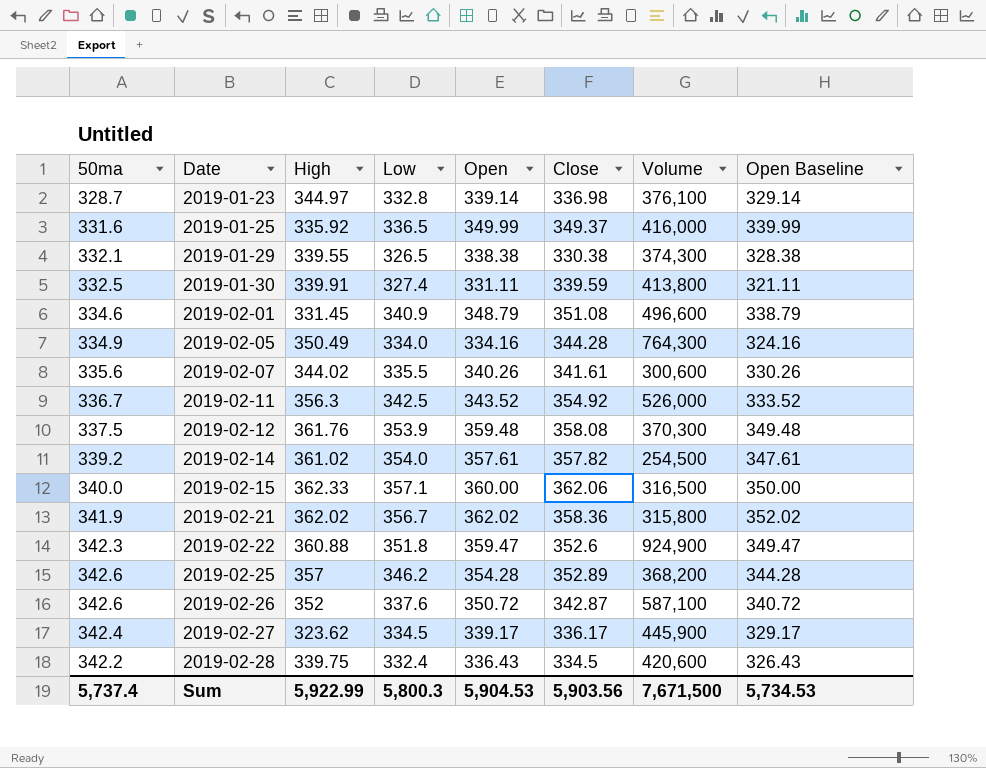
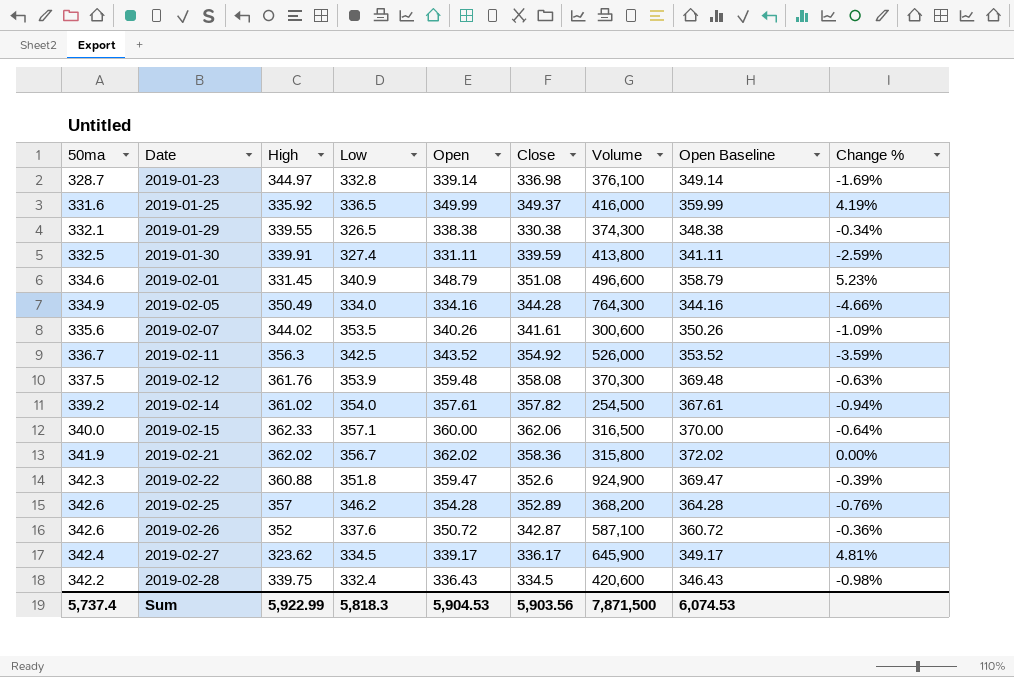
column Open Baseline | formula: [Open] - 10 -> [Open] + 10
column Change % | formula: none -> ([Open] - [High]) / [High]
2019-02-07 | Low: 335.5 -> 353.5
2019-02-27 | Volume: 445,900 -> 645,900
Sum | Low: 5,800.3 -> 5,818.3
Sum | Volume: 7,671,500 -> 7,871,500
Sum | Open Baseline: 5,734.53 -> 6,074.53

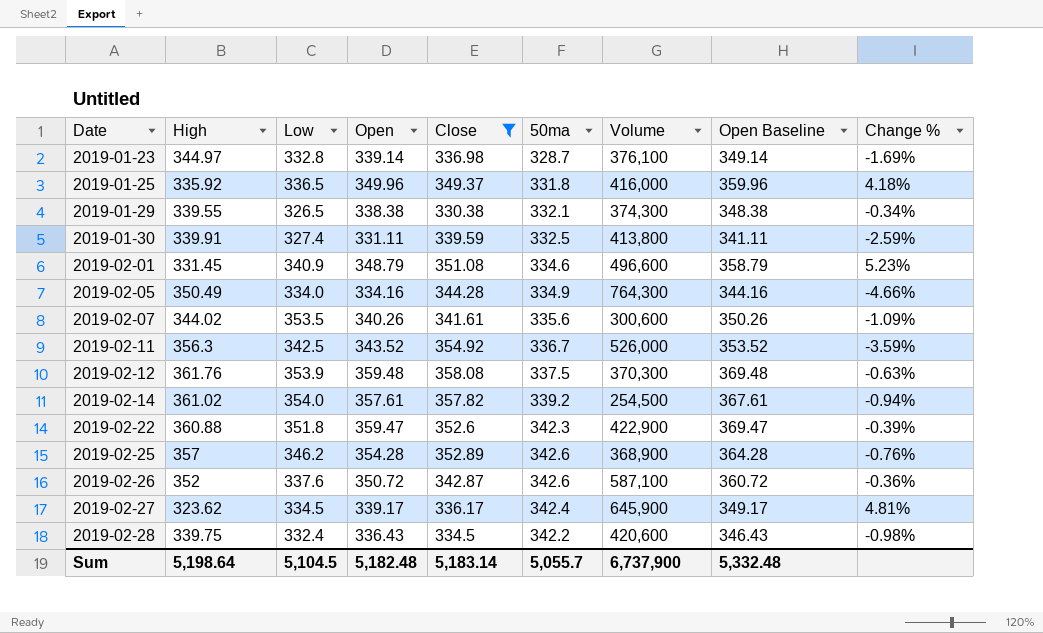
filter: none -> Close <= 358.08
column 50ma | position: 1 -> 6
2019-01-25 | Open: 349.99 -> 349.96
2019-01-25 | 50ma: 331.6 -> 331.8
2019-01-25 | Open Baseline: 359.99 -> 359.96
2019-01-25 | Change %: 4.19% -> 4.18%
2019-02-22 | Volume: 924,900 -> 422,900
2019-02-25 | Volume: 368,200 -> 368,900
Sum | High: 5,922.99 -> 5,198.64
Sum | Low: 5,818.3 -> 5,104.5
Sum | Open: 5,904.53 -> 5,182.48
Sum | Close: 5,903.56 -> 5,183.14
Sum | 50ma: 5,737.4 -> 5,055.7
Sum | Volume: 7,871,500 -> 6,737,900
Sum | Open Baseline: 6,074.53 -> 5,332.48

